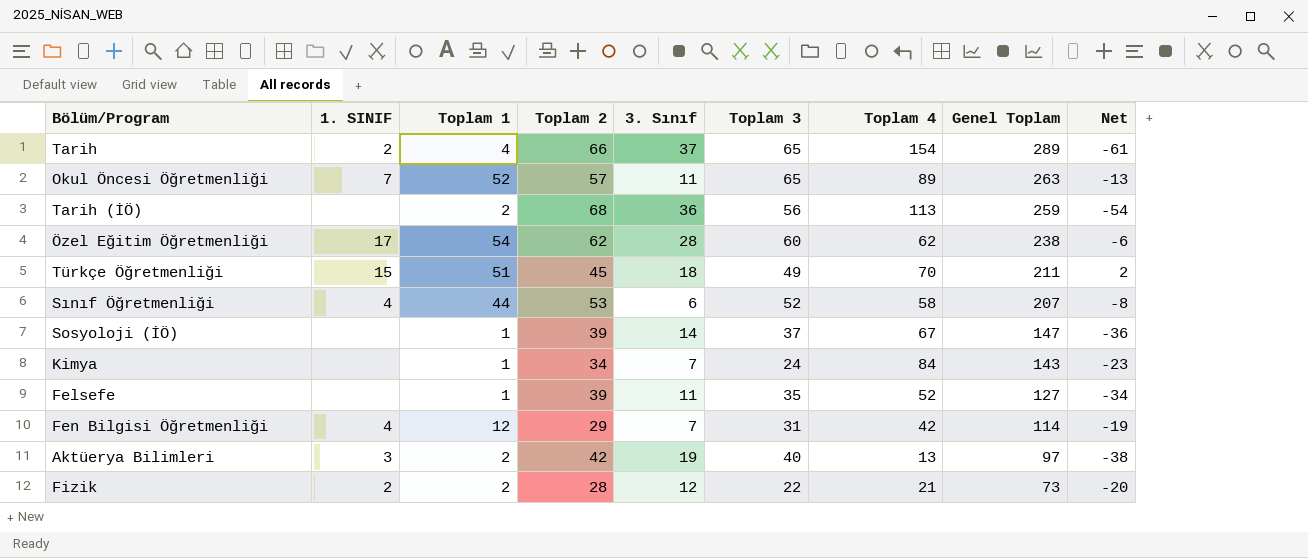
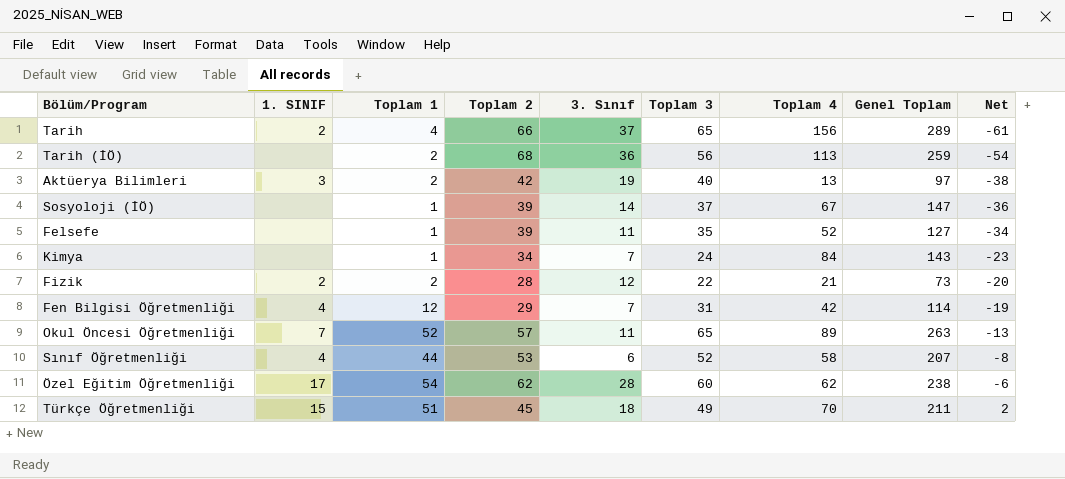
row order: Genel Toplam descending -> Net ascending
Tarih | Toplam 4: 154 -> 156

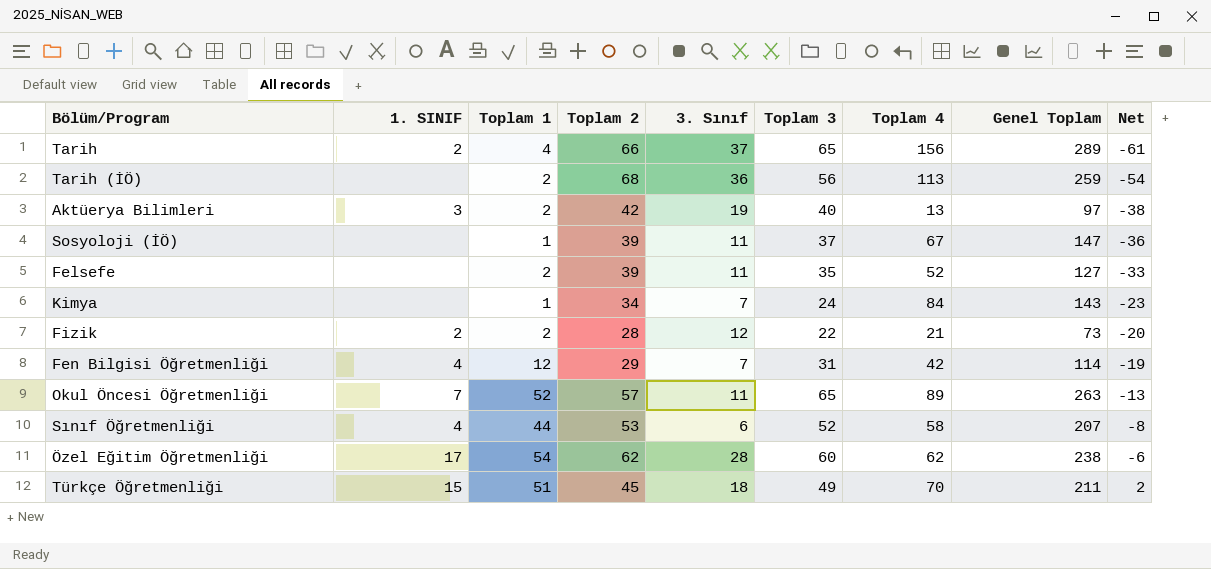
Sosyoloji (İÖ) | 3. Sınıf: 14 -> 11
Felsefe | Toplam 1: 1 -> 2
Felsefe | Net: -34 -> -33

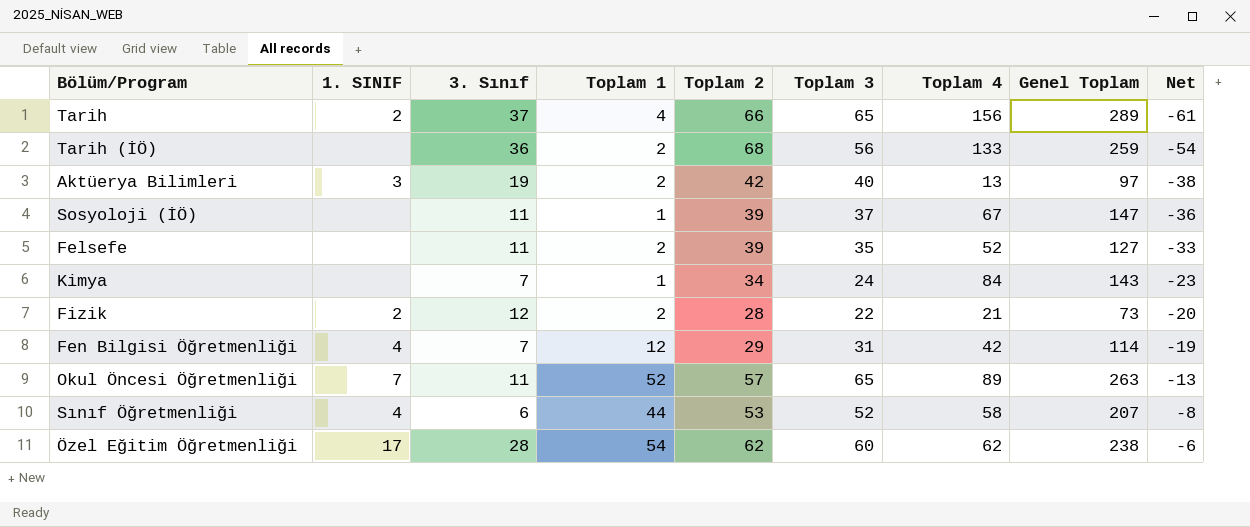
column 3. Sınıf | position: 5 -> 3
row Türkçe Öğretmenliği: 15 | 51 | 45 | 18 | 49 | 70 | 211 | 2 -> none
Tarih (İÖ) | Toplam 4: 113 -> 133

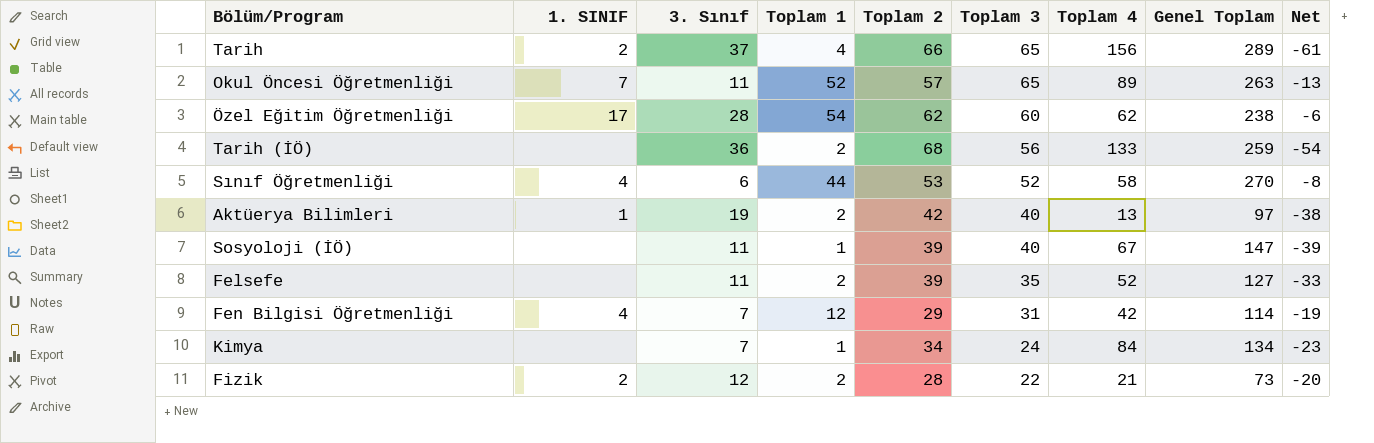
row order: Net ascending -> Toplam 3 descending
Sınıf Öğretmenliği | Genel Toplam: 207 -> 270
Aktüerya Bilimleri | 1. SINIF: 3 -> 1
Sosyoloji (İÖ) | Toplam 3: 37 -> 40
Sosyoloji (İÖ) | Net: -36 -> -39
Kimya | Genel Toplam: 143 -> 134

